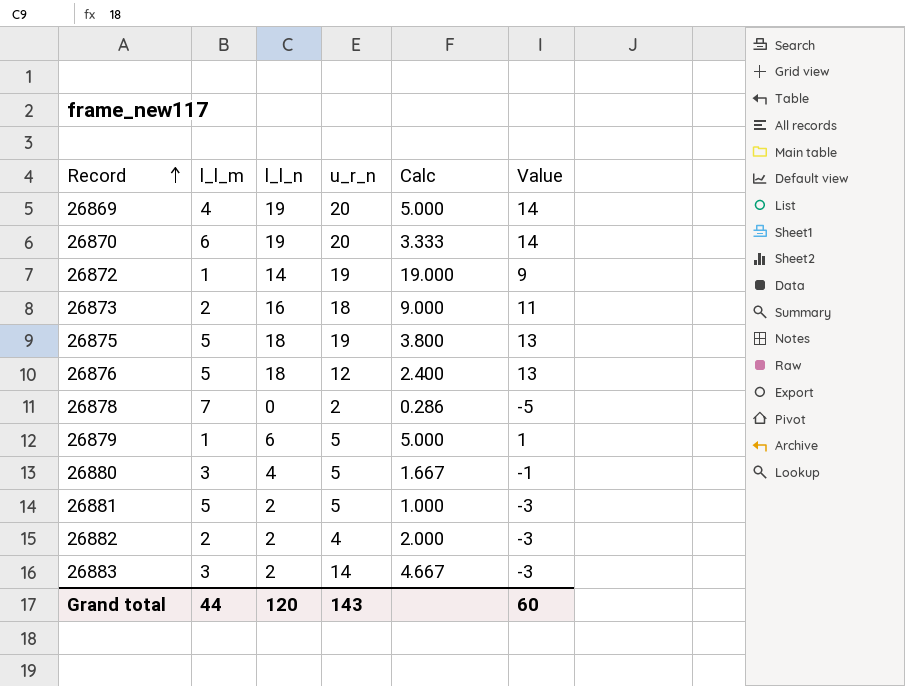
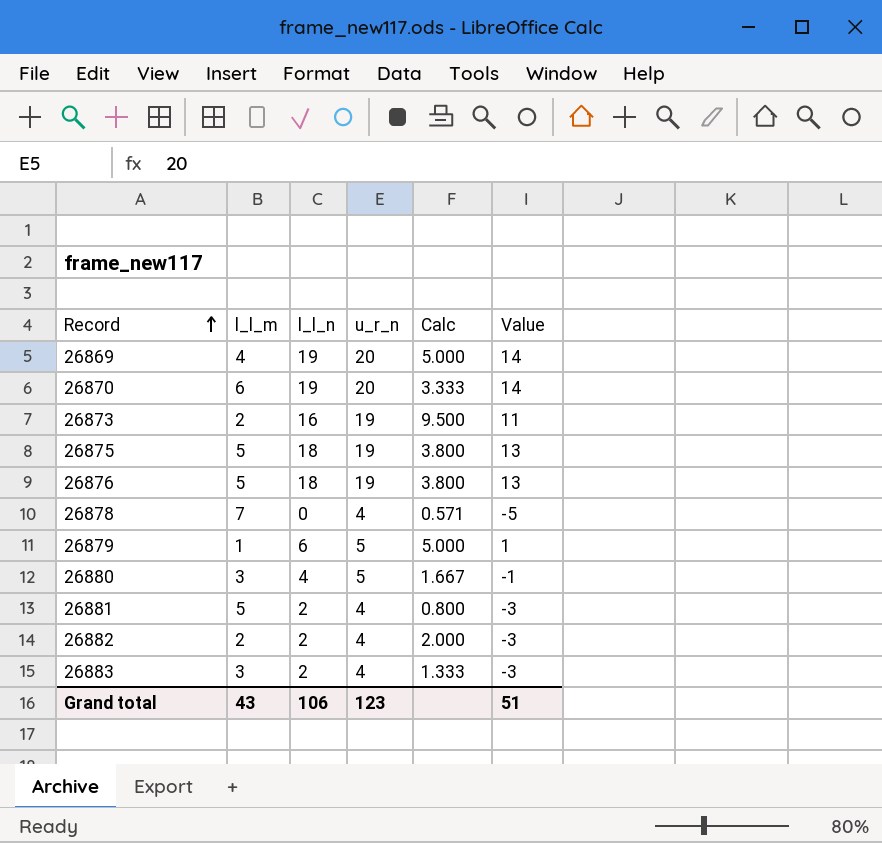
row 26872: 1 | 14 | 19 | 19.000 | 9 -> none
26873 | u_r_n: 18 -> 19
26873 | Calc: 9.000 -> 9.500
26876 | u_r_n: 12 -> 19
26876 | Calc: 2.400 -> 3.800
26878 | u_r_n: 2 -> 4
26878 | Calc: 0.286 -> 0.571
26881 | u_r_n: 5 -> 4
26881 | Calc: 1.000 -> 0.800
26883 | u_r_n: 14 -> 4
26883 | Calc: 4.667 -> 1.333
Grand total | l_l_m: 44 -> 43
Grand total | l_l_n: 120 -> 106
Grand total | u_r_n: 143 -> 123
Grand total | Value: 60 -> 51

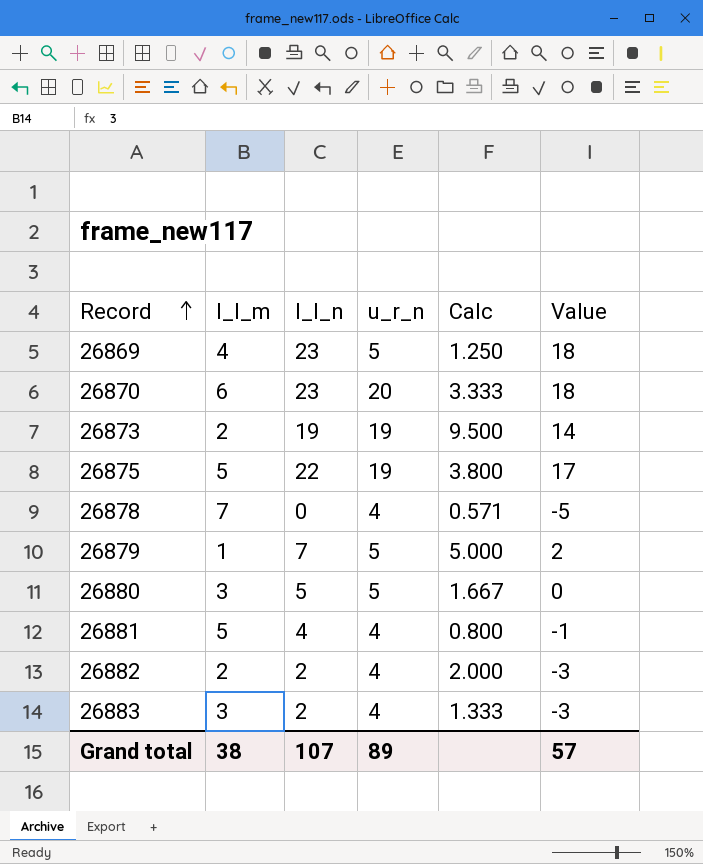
row 26876: 5 | 18 | 19 | 3.800 | 13 -> none
26869 | l_l_n: 19 -> 23
26869 | u_r_n: 20 -> 5
26869 | Calc: 5.000 -> 1.250
26869 | Value: 14 -> 18
26870 | l_l_n: 19 -> 23
26870 | Value: 14 -> 18
26873 | l_l_n: 16 -> 19
26873 | Value: 11 -> 14
26875 | l_l_n: 18 -> 22
26875 | Value: 13 -> 17
26879 | l_l_n: 6 -> 7
26879 | Value: 1 -> 2
26880 | l_l_n: 4 -> 5
26880 | Value: -1 -> 0
26881 | l_l_n: 2 -> 4
26881 | Value: -3 -> -1
Grand total | l_l_m: 43 -> 38
Grand total | l_l_n: 106 -> 107
Grand total | u_r_n: 123 -> 89
Grand total | Value: 51 -> 57

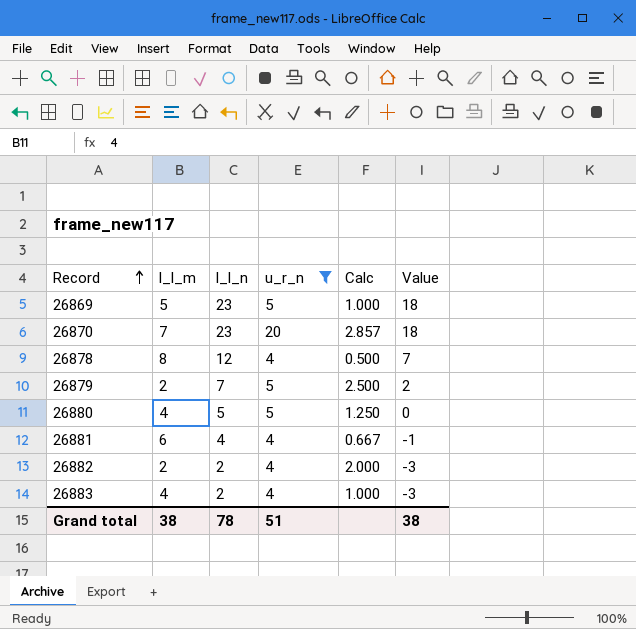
filter: none -> u_r_n != 19
26869 | l_l_m: 4 -> 5
26869 | Calc: 1.250 -> 1.000
26870 | l_l_m: 6 -> 7
26870 | Calc: 3.333 -> 2.857
26878 | l_l_m: 7 -> 8
26878 | l_l_n: 0 -> 12
26878 | Calc: 0.571 -> 0.500
26878 | Value: -5 -> 7
26879 | l_l_m: 1 -> 2
26879 | Calc: 5.000 -> 2.500
26880 | l_l_m: 3 -> 4
26880 | Calc: 1.667 -> 1.250
26881 | l_l_m: 5 -> 6
26881 | Calc: 0.800 -> 0.667
26883 | l_l_m: 3 -> 4
26883 | Calc: 1.333 -> 1.000
Grand total | l_l_n: 107 -> 78
Grand total | u_r_n: 89 -> 51
Grand total | Value: 57 -> 38

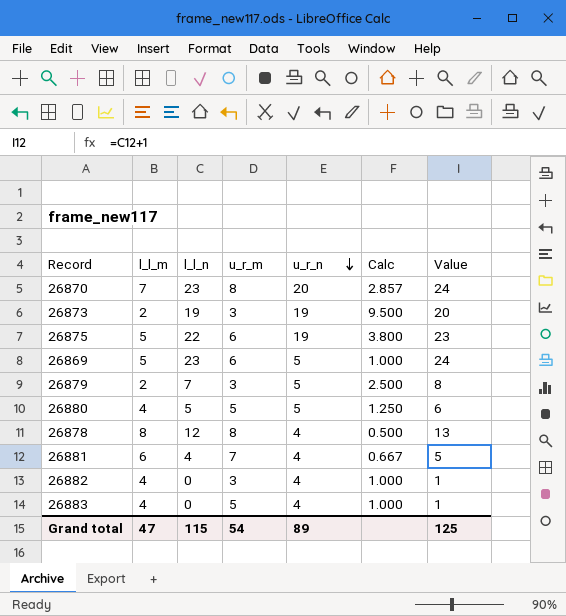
filter: u_r_n != 19 -> none
row order: Record ascending -> u_r_n descending
column u_r_m | position: none -> 4
column Value | formula: [l_l_n] - 5 -> [l_l_n] + 1
26882 | l_l_m: 2 -> 4
26882 | l_l_n: 2 -> 0
26882 | Calc: 2.000 -> 1.000
26883 | l_l_n: 2 -> 0
Grand total | l_l_m: 38 -> 47
Grand total | l_l_n: 78 -> 115
Grand total | u_r_n: 51 -> 89
Grand total | Value: 38 -> 125

